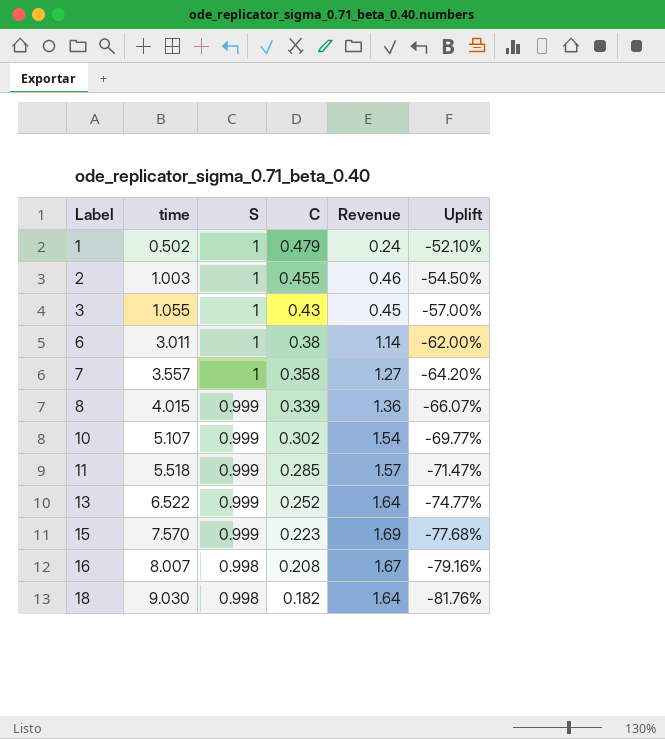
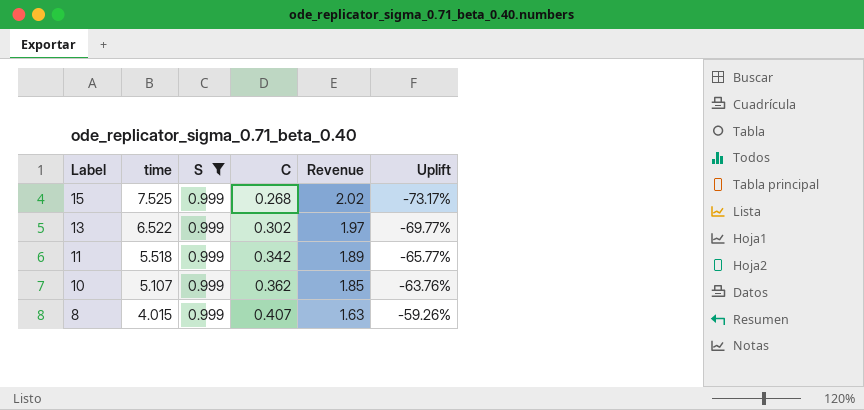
filter: none -> S = 0.999
row order: Label ascending -> Label descending
15 | time: 7.570 -> 7.525
15 | C: 0.223 -> 0.268
15 | Revenue: 1.69 -> 2.02
15 | Uplift: -77.68% -> -73.17%
13 | C: 0.252 -> 0.302
13 | Revenue: 1.64 -> 1.97
13 | Uplift: -74.77% -> -69.77%
11 | C: 0.285 -> 0.342
11 | Revenue: 1.57 -> 1.89
11 | Uplift: -71.47% -> -65.77%
10 | C: 0.302 -> 0.362
10 | Revenue: 1.54 -> 1.85
10 | Uplift: -69.77% -> -63.76%
8 | C: 0.339 -> 0.407
8 | Revenue: 1.36 -> 1.63
8 | Uplift: -66.07% -> -59.26%

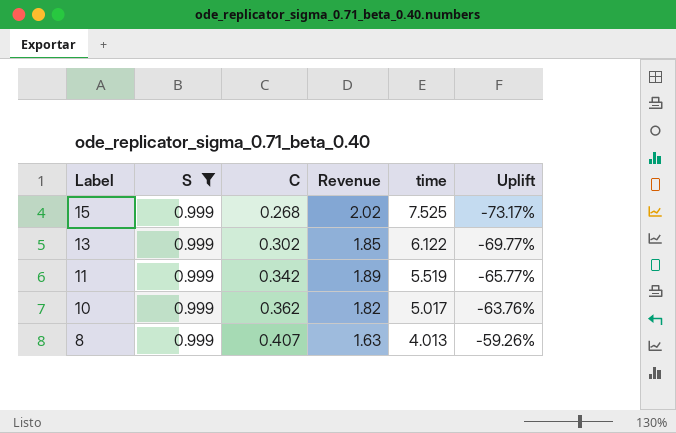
column time | position: 2 -> 5
13 | Revenue: 1.97 -> 1.85
13 | time: 6.522 -> 6.122
11 | time: 5.518 -> 5.519
10 | Revenue: 1.85 -> 1.82
10 | time: 5.107 -> 5.017
8 | time: 4.015 -> 4.013

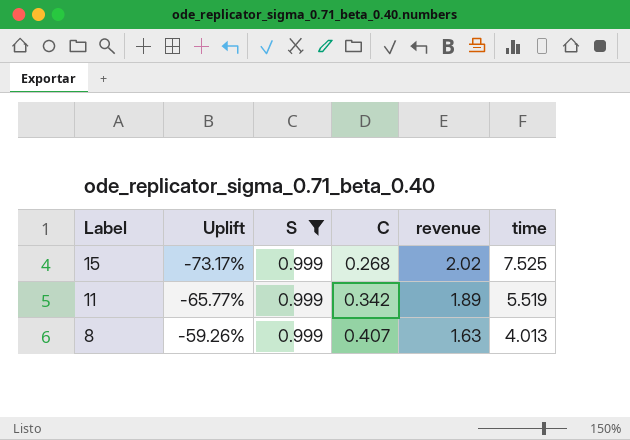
column Uplift | position: 6 -> 2
column name: Revenue -> revenue
row 13: 0.999 | 0.302 | 1.85 | 6.122 | -69.77% -> none
row 10: 0.999 | 0.362 | 1.82 | 5.017 | -63.76% -> none

